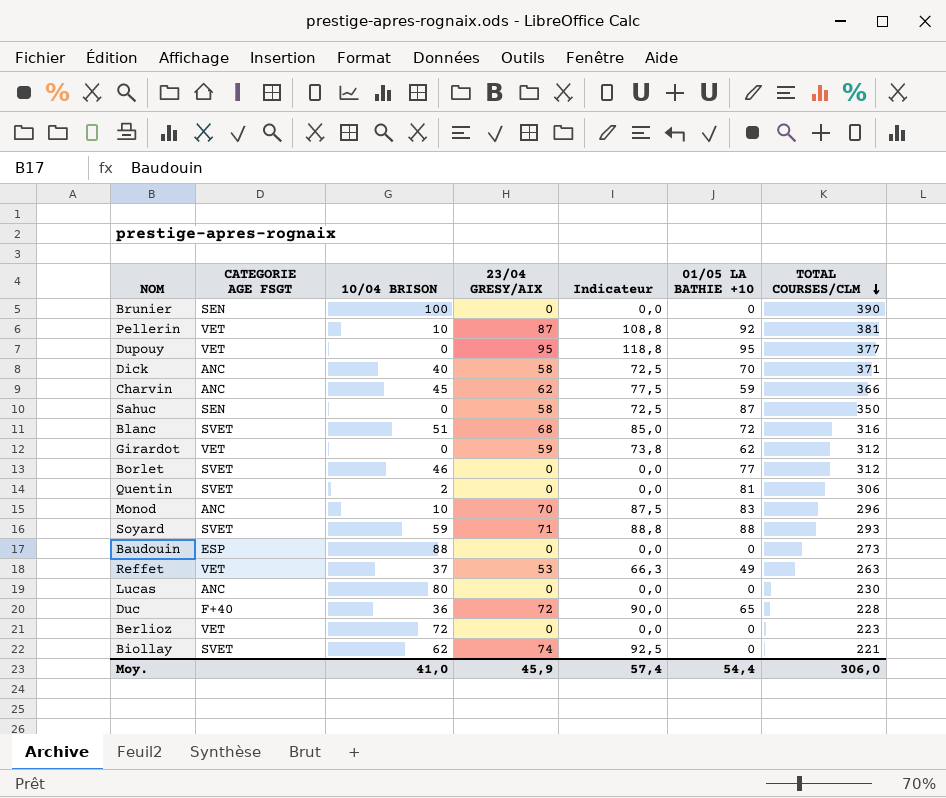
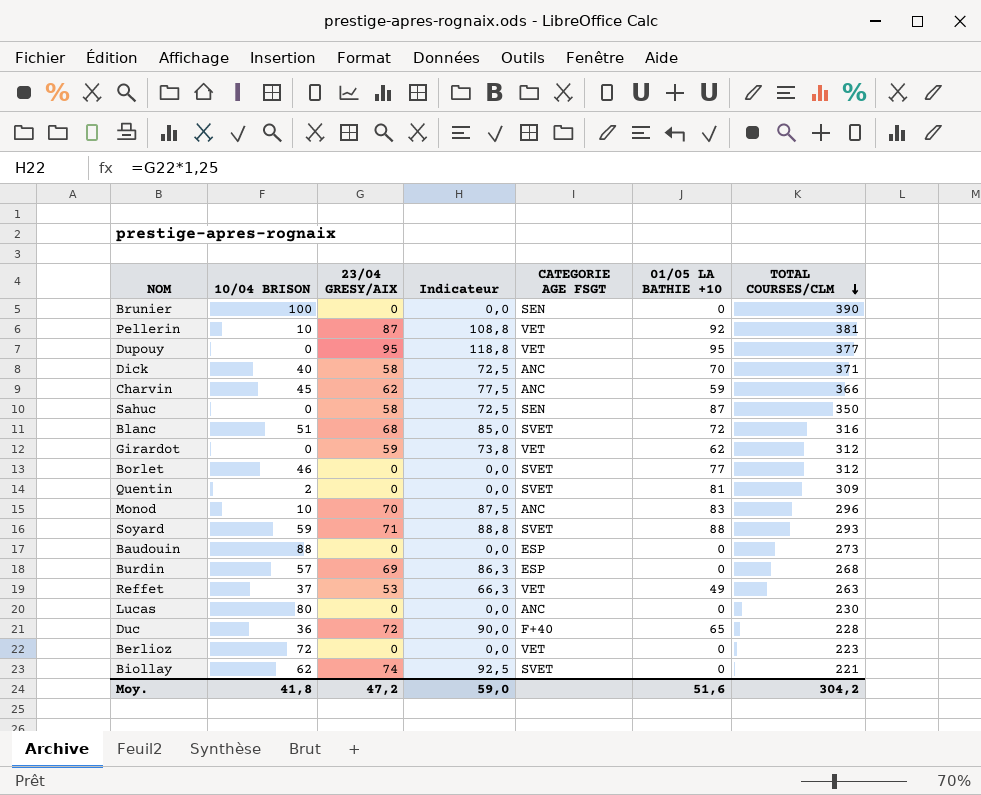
column CATEGORIE AGE FSGT | position: 2 -> 5
Quentin | TOTAL COURSES/CLM: 306 -> 309
row Burdin: none -> 57 | 69 | 86,3 | ESP | 0 | 268
Moy. | 10/04 BRISON: 41,0 -> 41,8
Moy. | 23/04 GRESY/AIX: 45,9 -> 47,2
Moy. | Indicateur: 57,4 -> 59,0
Moy. | 01/05 LA BATHIE +10: 54,4 -> 51,6
Moy. | TOTAL COURSES/CLM: 306,0 -> 304,2

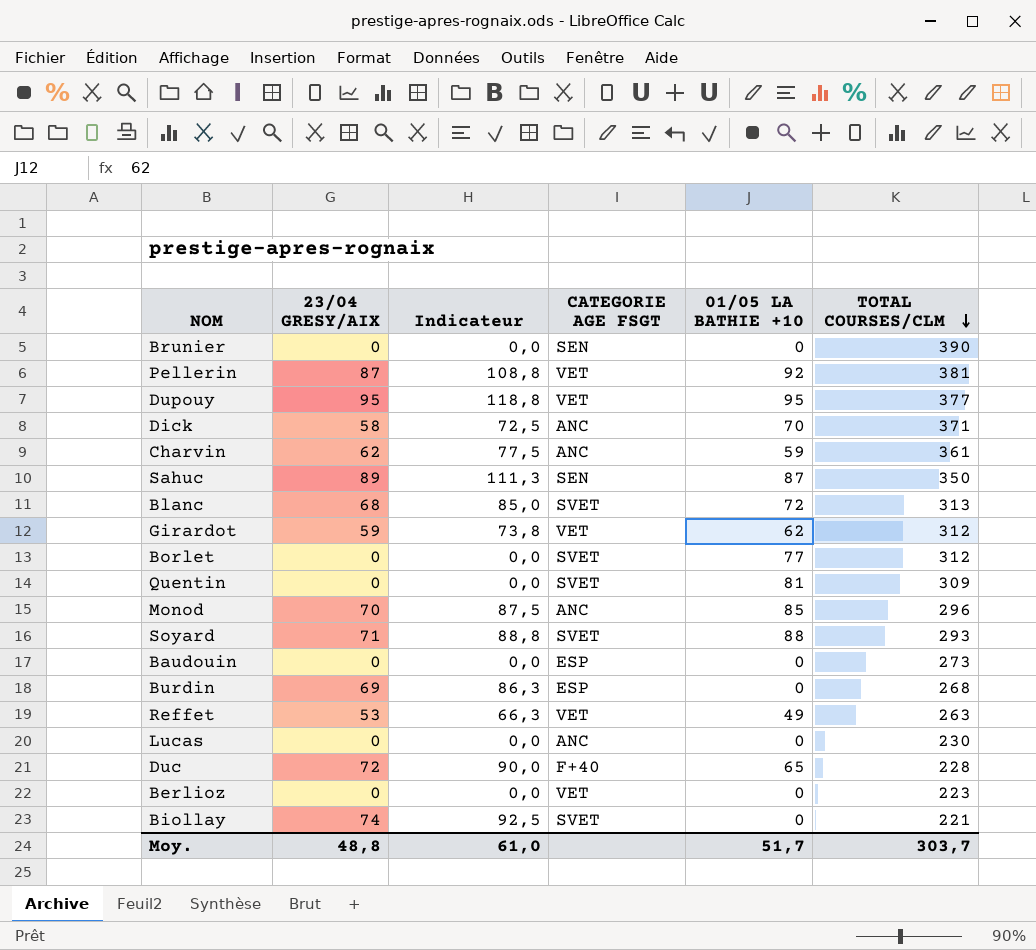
column 10/04 BRISON | position: 2 -> none
Charvin | TOTAL COURSES/CLM: 366 -> 361
Sahuc | 23/04 GRESY/AIX: 58 -> 89
Sahuc | Indicateur: 72,5 -> 111,3
Blanc | TOTAL COURSES/CLM: 316 -> 313
Monod | 01/05 LA BATHIE +10: 83 -> 85
Moy. | 23/04 GRESY/AIX: 47,2 -> 48,8
Moy. | Indicateur: 59,0 -> 61,0
Moy. | 01/05 LA BATHIE +10: 51,6 -> 51,7
Moy. | TOTAL COURSES/CLM: 304,2 -> 303,7

